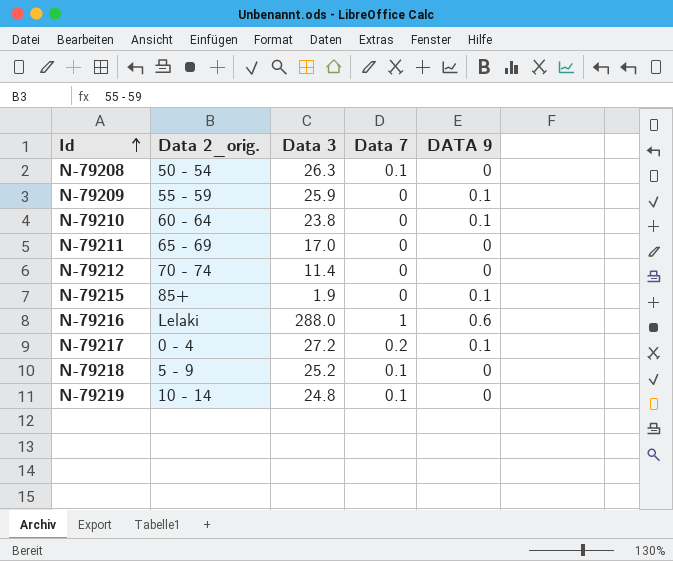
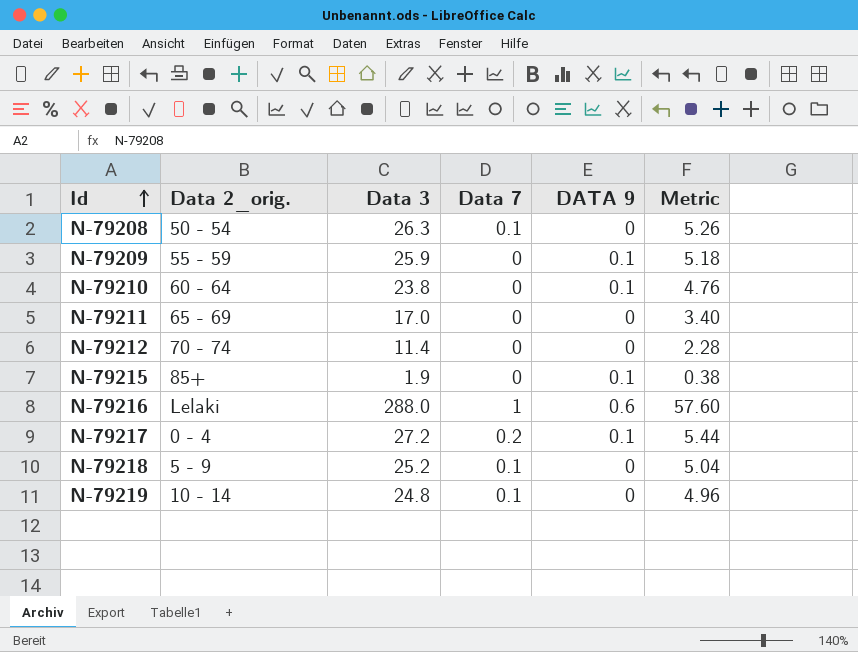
column Metric | formula: none -> [Data 3] * 0.2

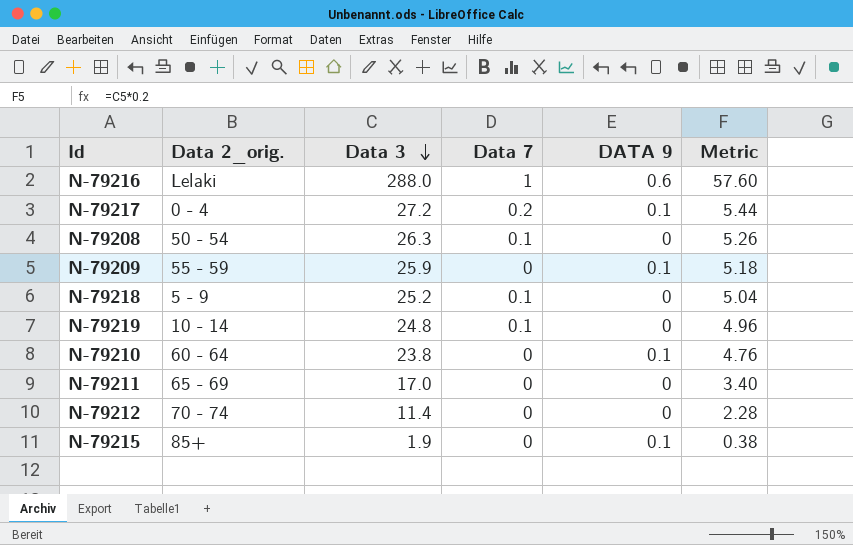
row order: Id ascending -> Data 3 descending

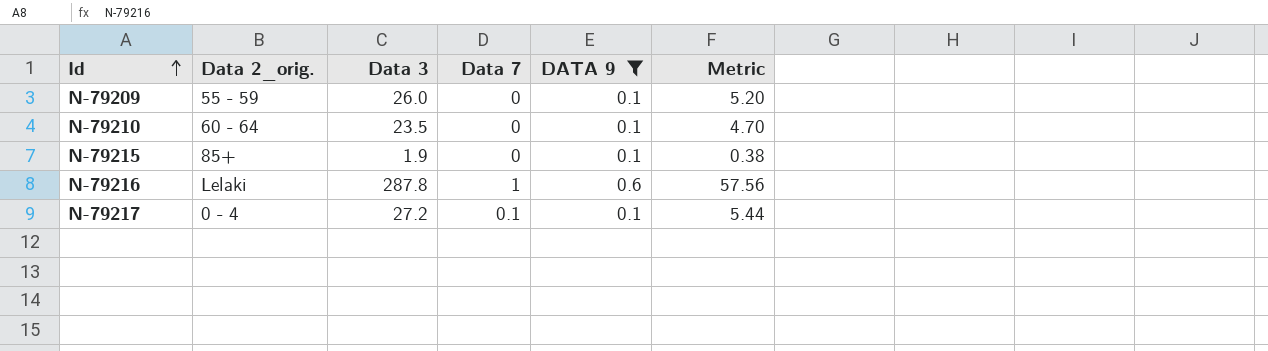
filter: none -> DATA 9 != 0
row order: Data 3 descending -> Id ascending
N-79209 | Data 3: 25.9 -> 26.0
N-79209 | Metric: 5.18 -> 5.20
N-79210 | Data 3: 23.8 -> 23.5
N-79210 | Metric: 4.76 -> 4.70
N-79216 | Data 3: 288.0 -> 287.8
N-79216 | Metric: 57.60 -> 57.56
N-79217 | Data 7: 0.2 -> 0.1

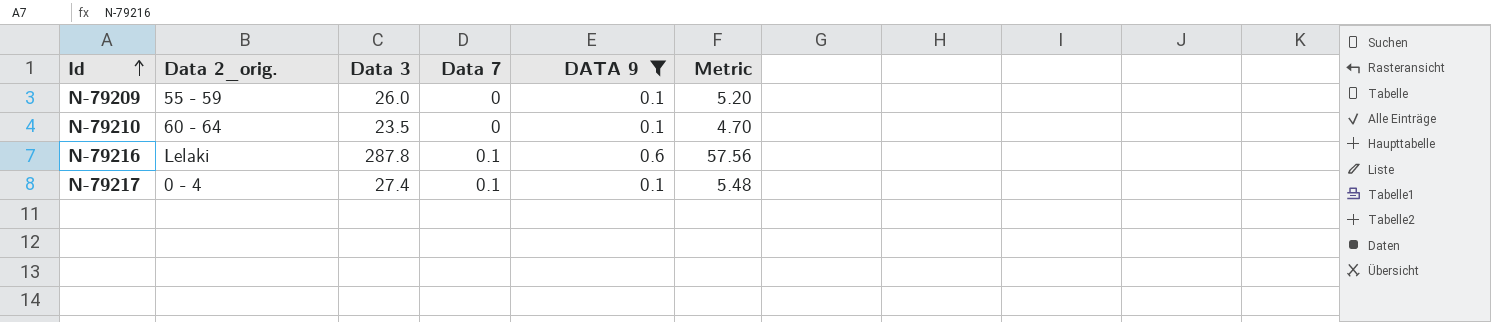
row N-79215: 85+ | 1.9 | 0 | 0.1 | 0.38 -> none
N-79216 | Data 7: 1 -> 0.1
N-79217 | Data 3: 27.2 -> 27.4
N-79217 | Metric: 5.44 -> 5.48

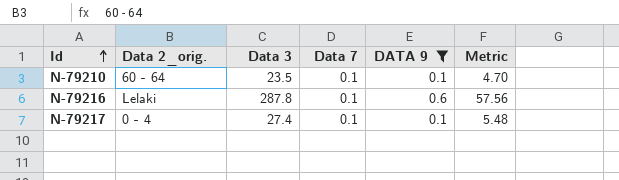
row N-79209: 55 - 59 | 26.0 | 0 | 0.1 | 5.20 -> none
N-79210 | Data 7: 0 -> 0.1

